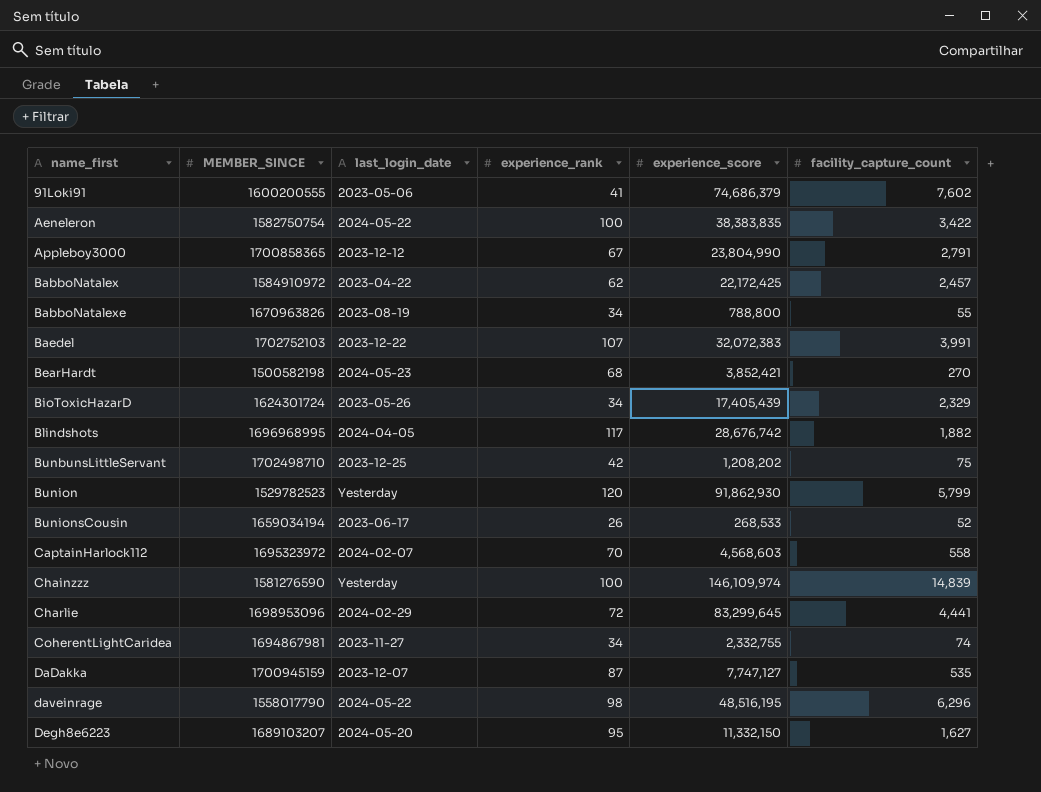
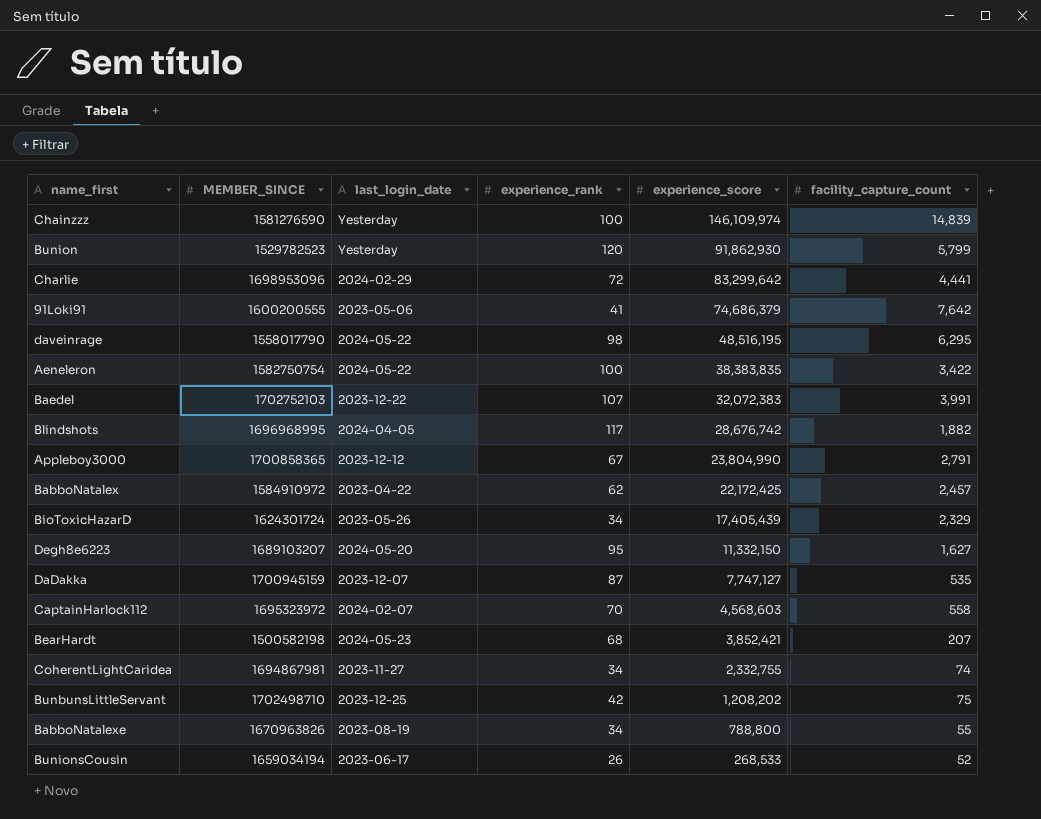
row order: name_first ascending -> experience_score descending
Charlie | experience_score: 83,299,645 -> 83,299,642
91Loki91 | facility_capture_count: 7,602 -> 7,642
daveinrage | facility_capture_count: 6,296 -> 6,295
BearHardt | facility_capture_count: 270 -> 207

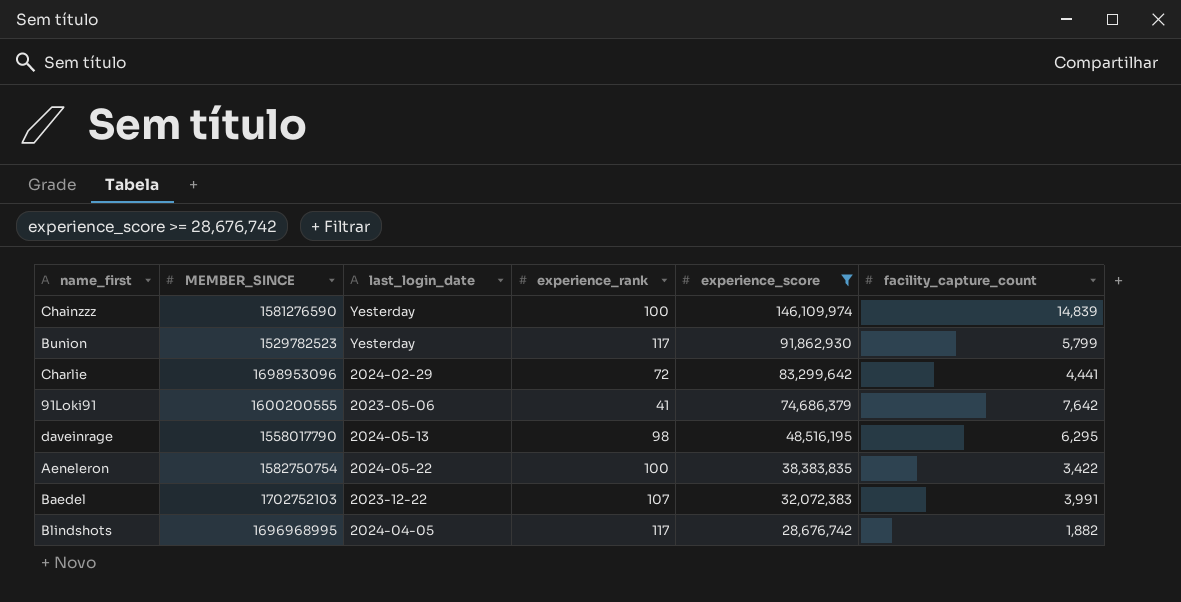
filter: none -> experience_score >= 28,676,742
Bunion | experience_rank: 120 -> 117
daveinrage | last_login_date: 2024-05-22 -> 2024-05-13

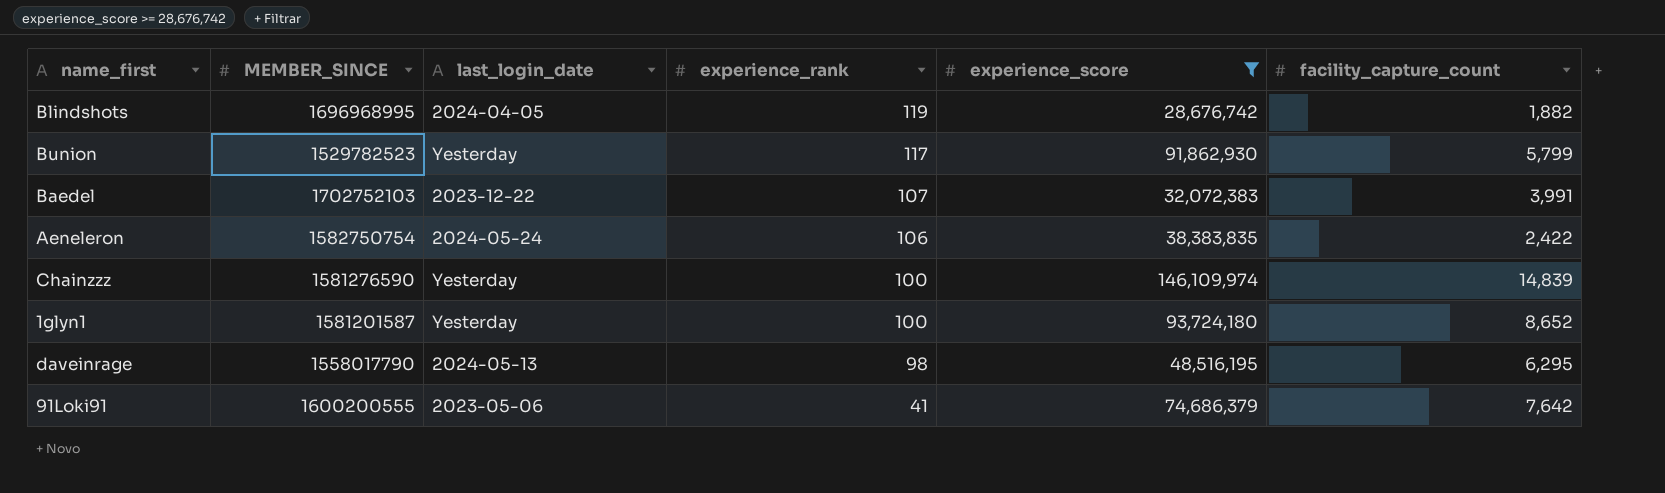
row order: experience_score descending -> experience_rank descending
row Charlie: 1698953096 | 2024-02-29 | 72 | 83,299,642 | 4,441 -> none
Blindshots | experience_rank: 117 -> 119
Aeneleron | last_login_date: 2024-05-22 -> 2024-05-24
Aeneleron | experience_rank: 100 -> 106
Aeneleron | facility_capture_count: 3,422 -> 2,422
row 1glyn1: none -> 1581201587 | Yesterday | 100 | 93,724,180 | 8,652

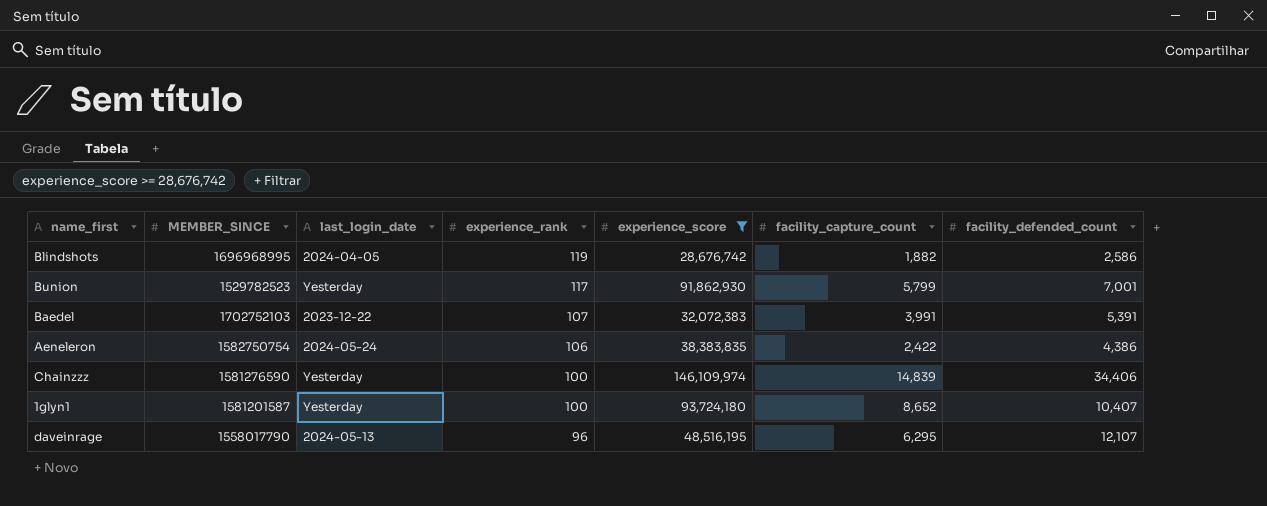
column facility_defended_count | position: none -> 7
row 91Loki91: 1600200555 | 2023-05-06 | 41 | 74,686,379 | 7,642 -> none
daveinrage | experience_rank: 98 -> 96

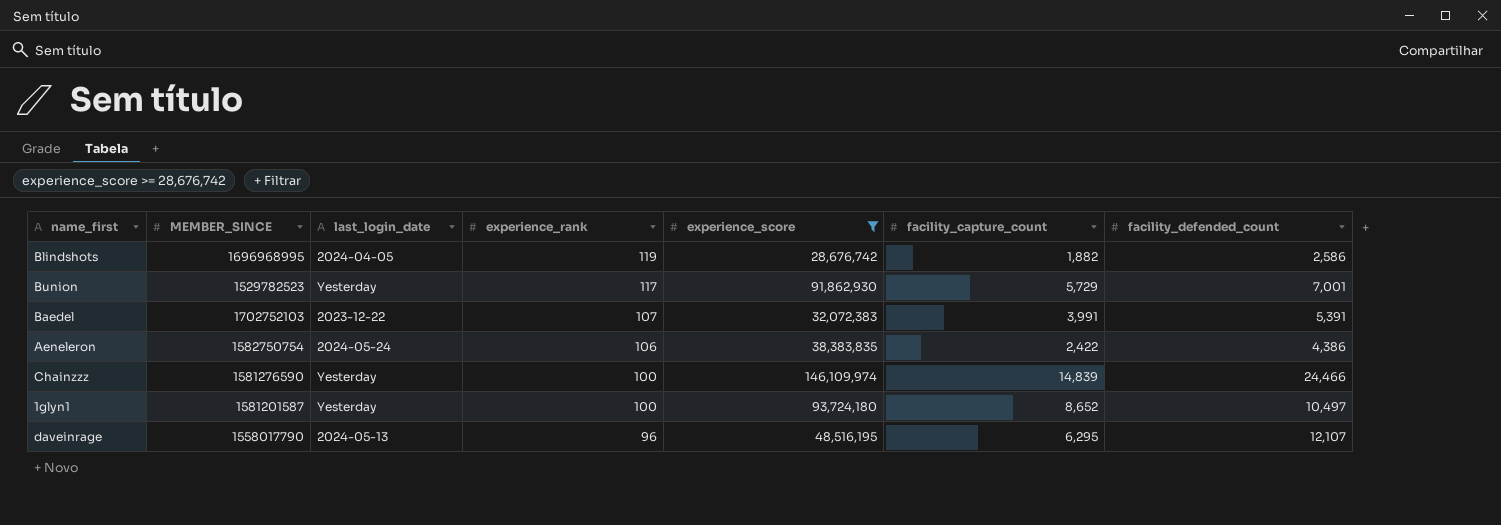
Bunion | facility_capture_count: 5,799 -> 5,729
Chainzzz | facility_defended_count: 34,406 -> 24,466
1glyn1 | facility_defended_count: 10,407 -> 10,497

